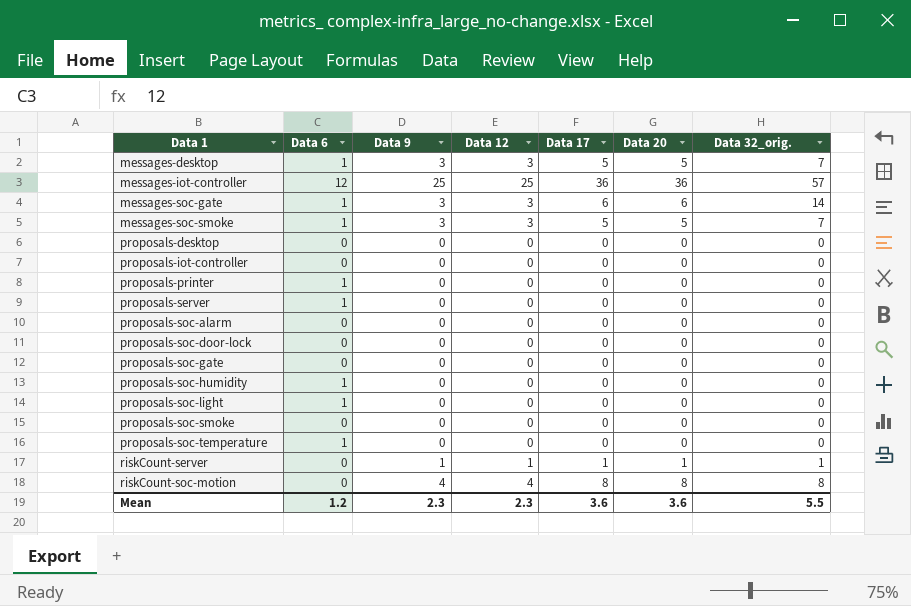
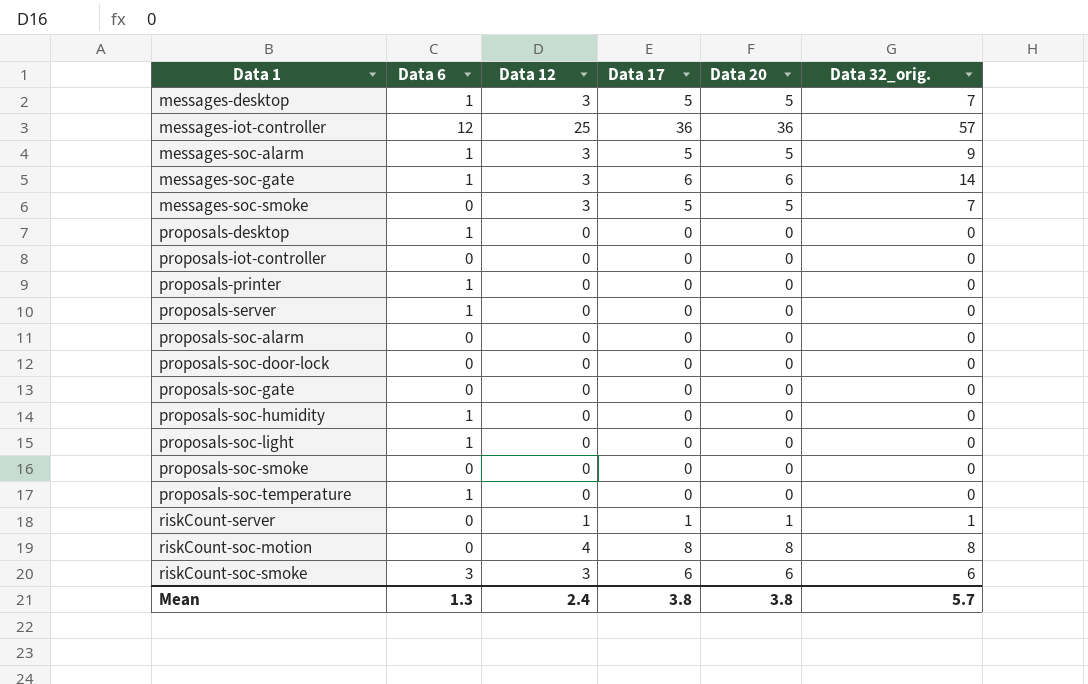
column Data 9 | position: 3 -> none
row messages-soc-alarm: none -> 1 | 3 | 5 | 5 | 9
messages-soc-smoke | Data 6: 1 -> 0
proposals-desktop | Data 6: 0 -> 1
row riskCount-soc-smoke: none -> 3 | 3 | 6 | 6 | 6
Mean | Data 6: 1.2 -> 1.3
Mean | Data 12: 2.3 -> 2.4
Mean | Data 17: 3.6 -> 3.8
Mean | Data 20: 3.6 -> 3.8
Mean | Data 32_orig.: 5.5 -> 5.7

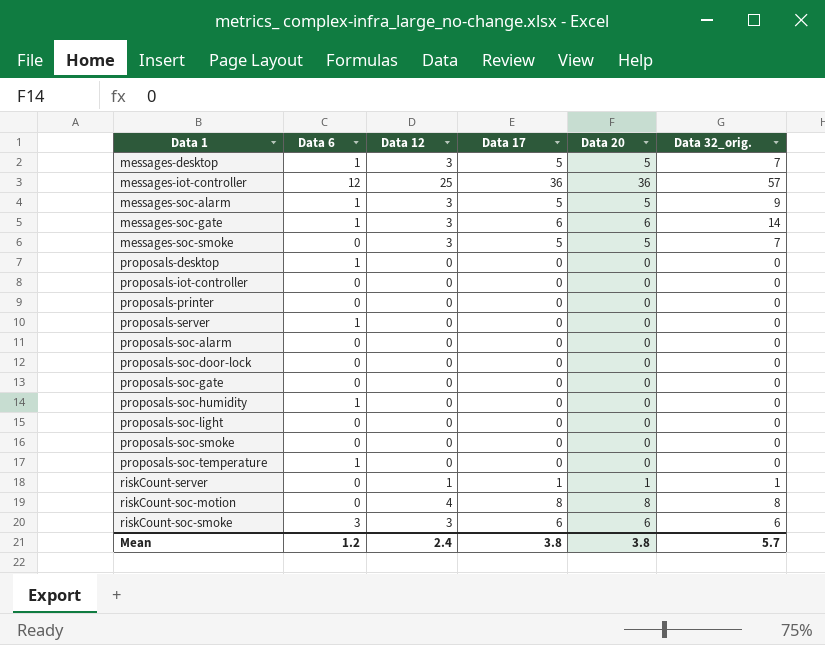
proposals-printer | Data 6: 1 -> 0
proposals-soc-light | Data 6: 1 -> 0
Mean | Data 6: 1.3 -> 1.2

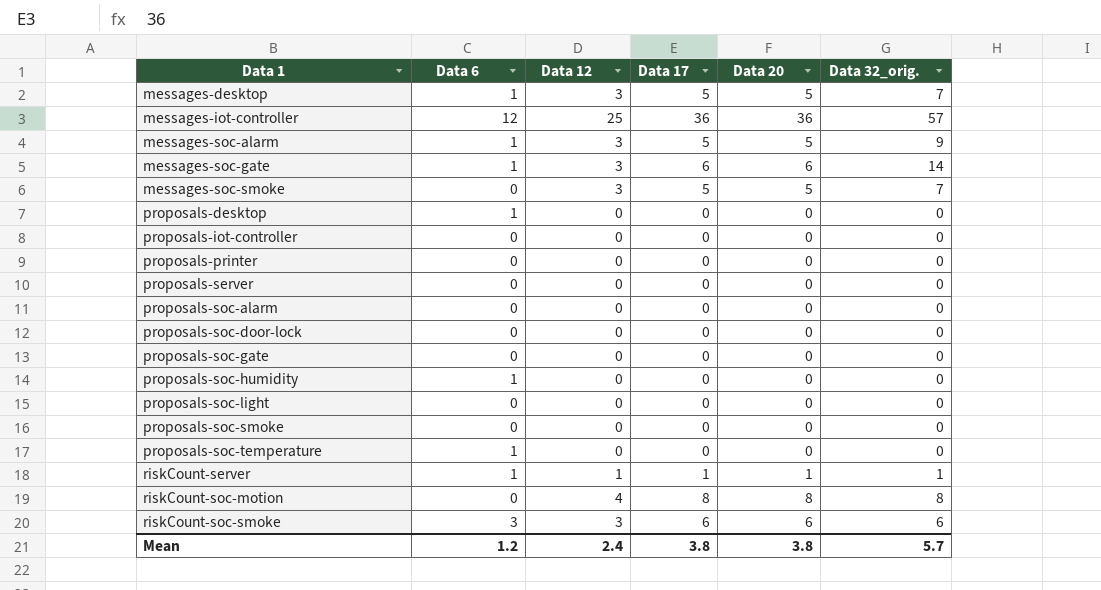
proposals-server | Data 6: 1 -> 0
riskCount-server | Data 6: 0 -> 1

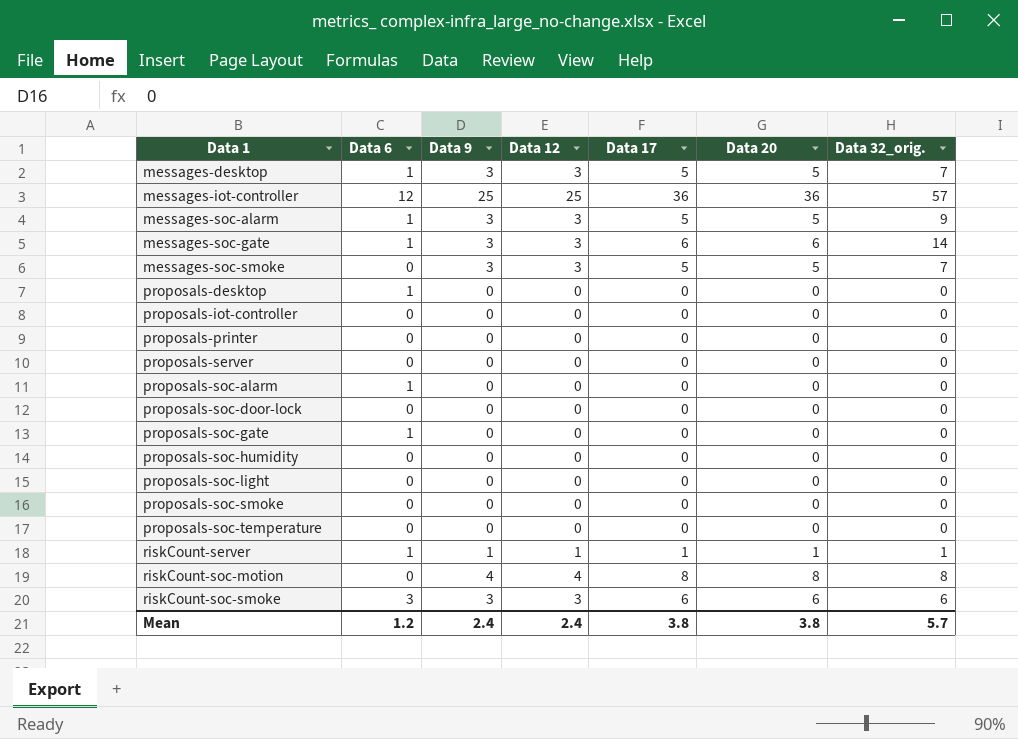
column Data 9 | position: none -> 3
proposals-soc-alarm | Data 6: 0 -> 1
proposals-soc-gate | Data 6: 0 -> 1
proposals-soc-humidity | Data 6: 1 -> 0
proposals-soc-temperature | Data 6: 1 -> 0

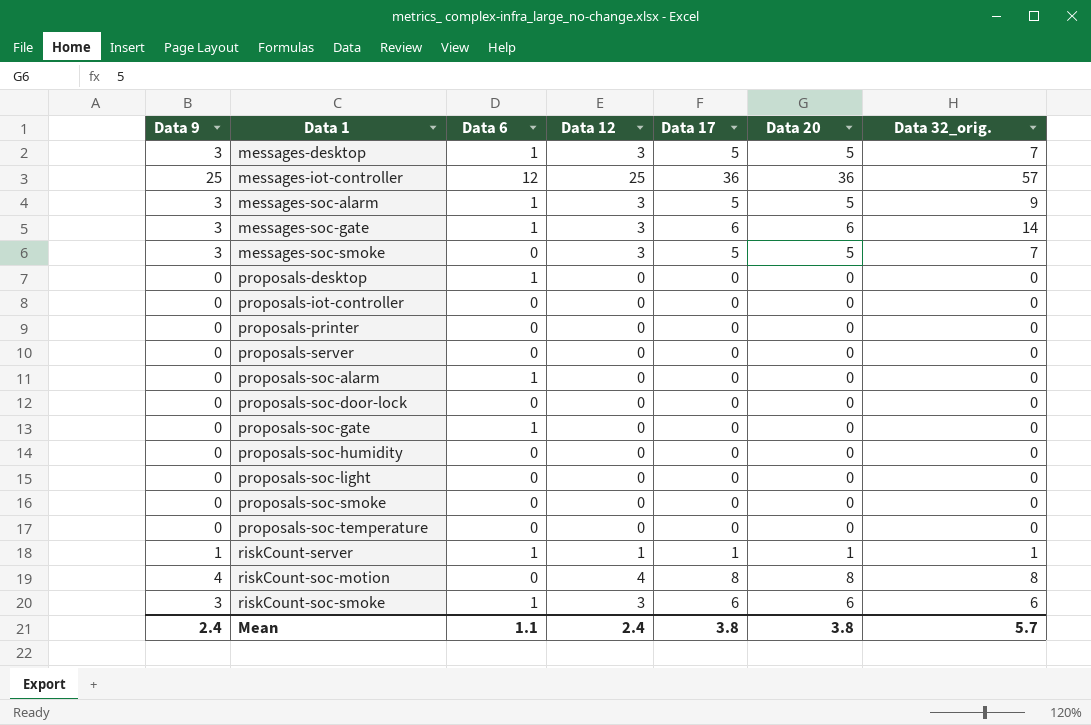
column Data 9 | position: 3 -> 1
riskCount-soc-smoke | Data 6: 3 -> 1
Mean | Data 6: 1.2 -> 1.1

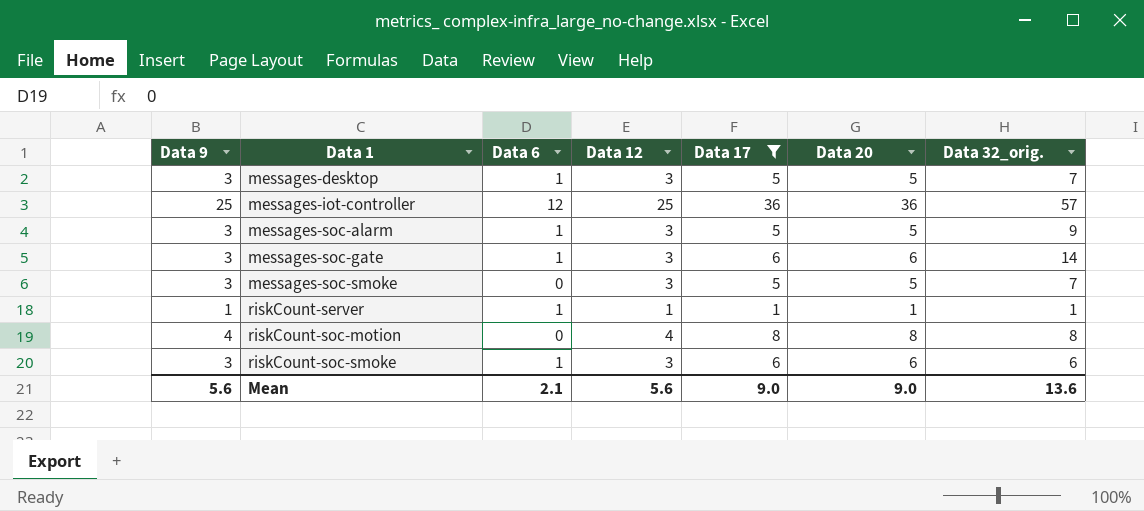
filter: none -> Data 17 != 0
Mean | Data 9: 2.4 -> 5.6
Mean | Data 6: 1.1 -> 2.1
Mean | Data 12: 2.4 -> 5.6
Mean | Data 17: 3.8 -> 9.0
Mean | Data 20: 3.8 -> 9.0
Mean | Data 32_orig.: 5.7 -> 13.6

